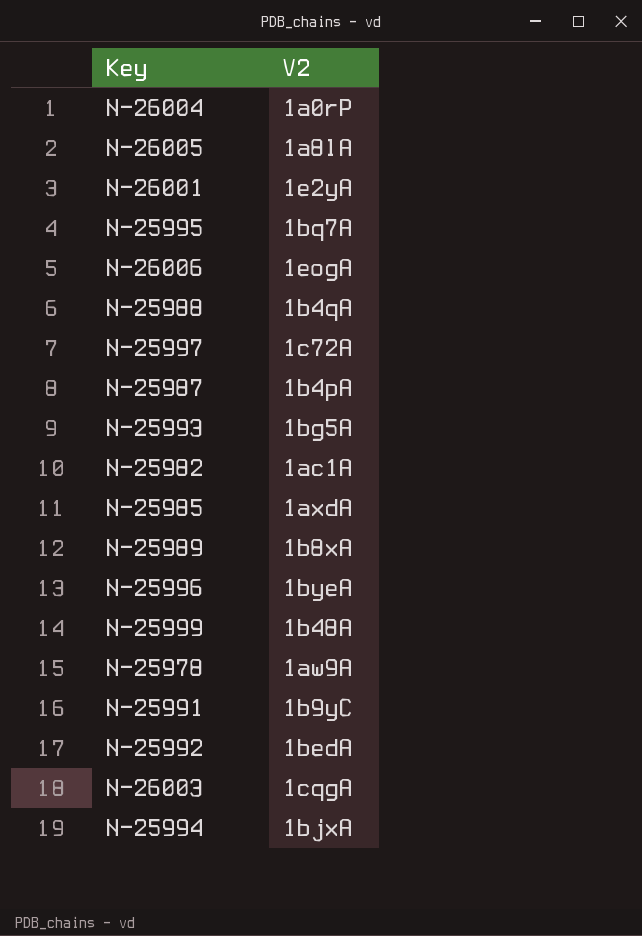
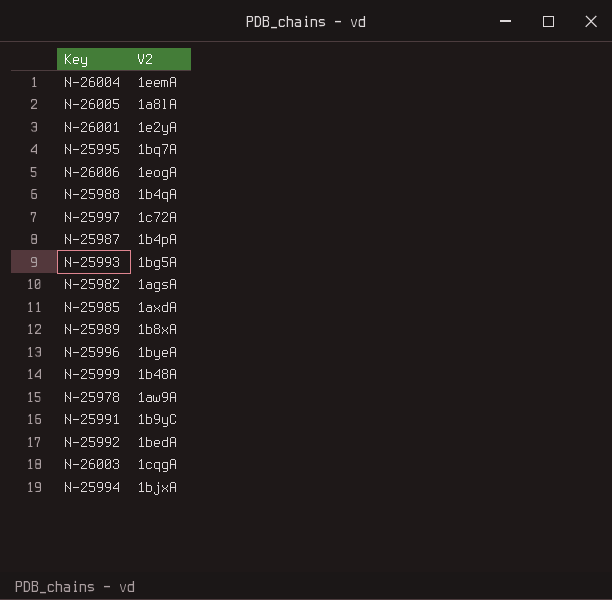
N-26004 | V2: 1a0rP -> 1eemA
N-25982 | V2: 1ac1A -> 1agsA

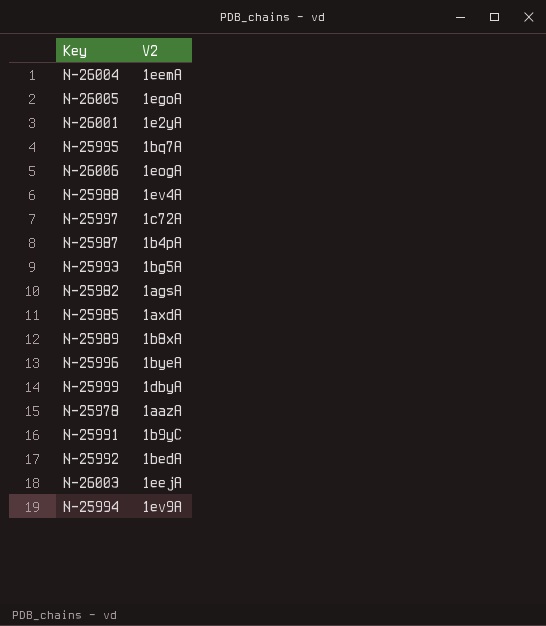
N-26005 | V2: 1a8lA -> 1egoA
N-25988 | V2: 1b4qA -> 1ev4A
N-25999 | V2: 1b48A -> 1dbyA
N-25978 | V2: 1aw9A -> 1aazA
N-26003 | V2: 1cqgA -> 1eejA
N-25994 | V2: 1bjxA -> 1ev9A

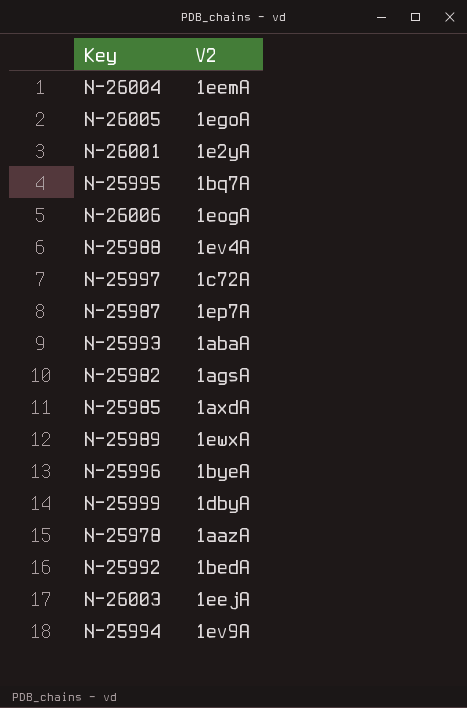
row N-25991: 1b9yC -> none
N-25987 | V2: 1b4pA -> 1ep7A
N-25993 | V2: 1bg5A -> 1abaA
N-25989 | V2: 1b8xA -> 1ewxA

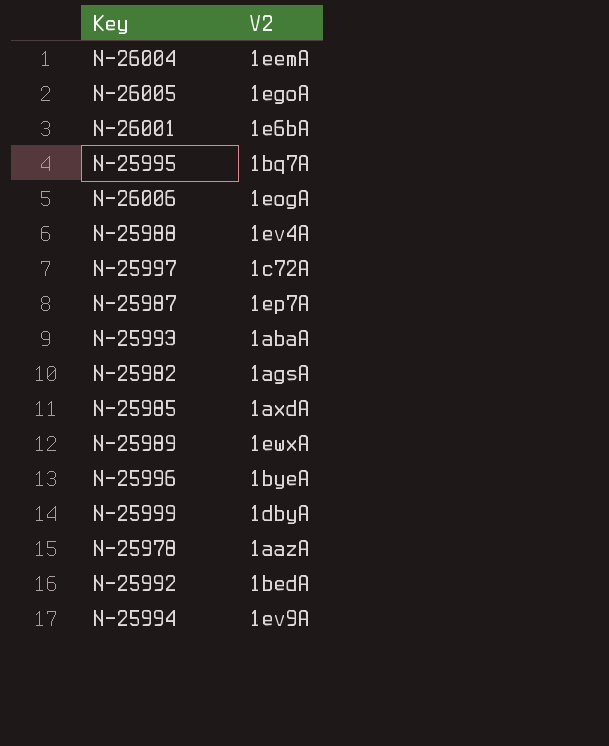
row N-26003: 1eejA -> none
N-26001 | V2: 1e2yA -> 1e6bA

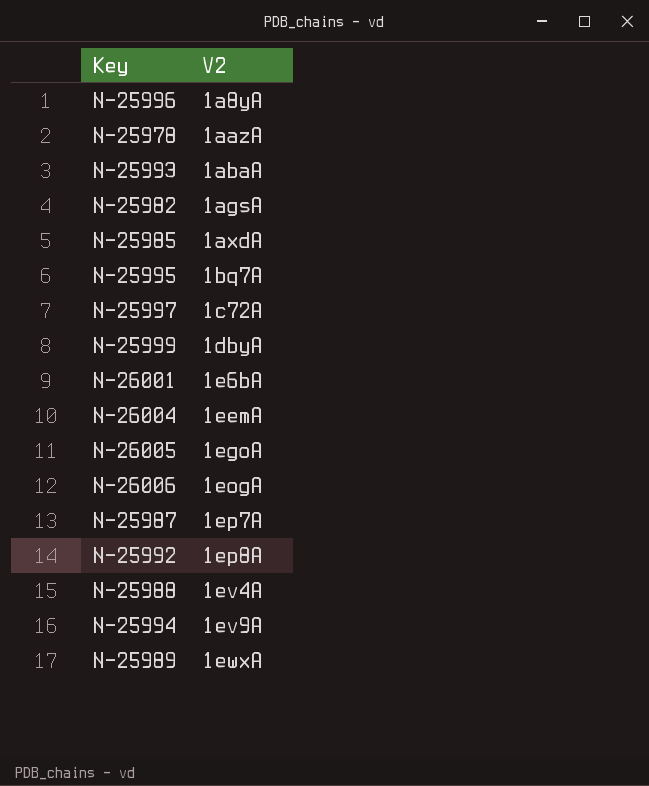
row order: none -> V2 ascending
N-25996 | V2: 1byeA -> 1a8yA
N-25992 | V2: 1bedA -> 1ep8A

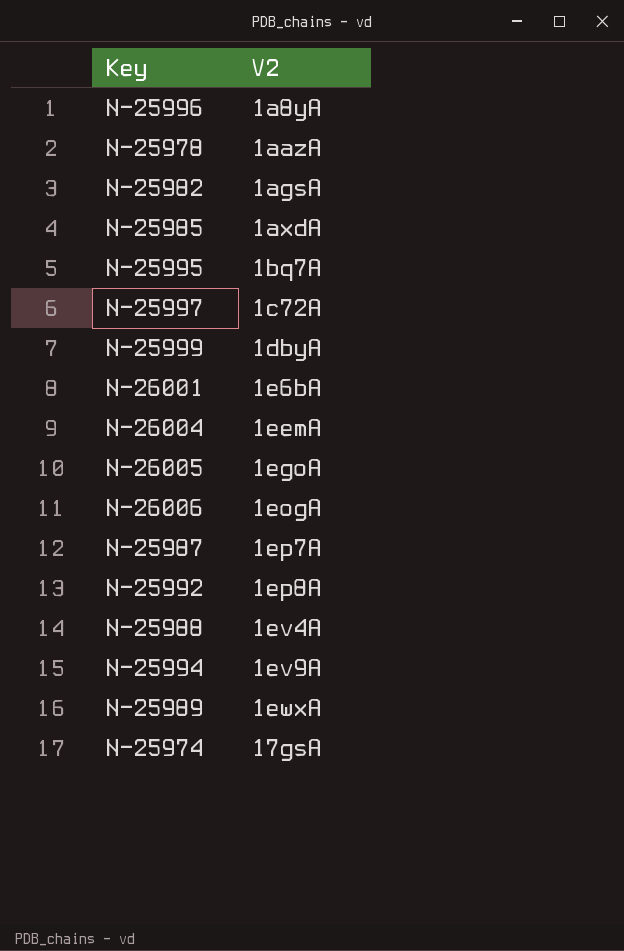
row N-25993: 1abaA -> none
row N-25974: none -> 17gsA

